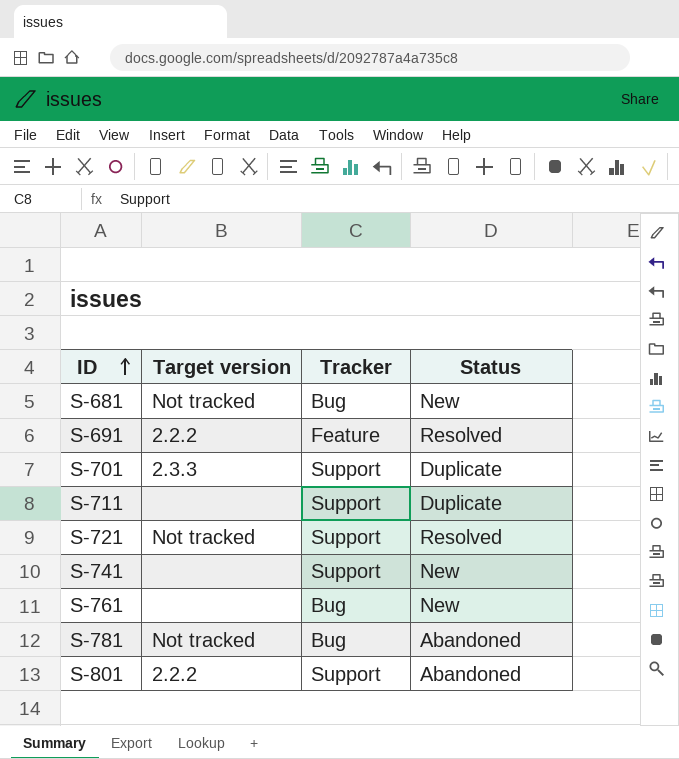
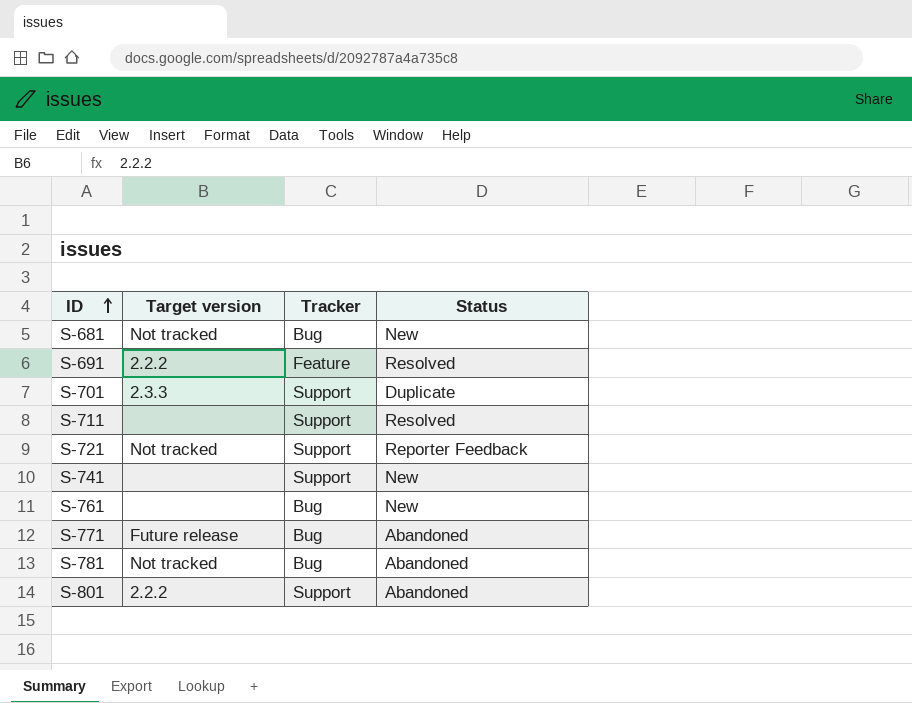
S-711 | Status: Duplicate -> Resolved
S-721 | Status: Resolved -> Reporter Feedback
row S-771: none -> Future release | Bug | Abandoned

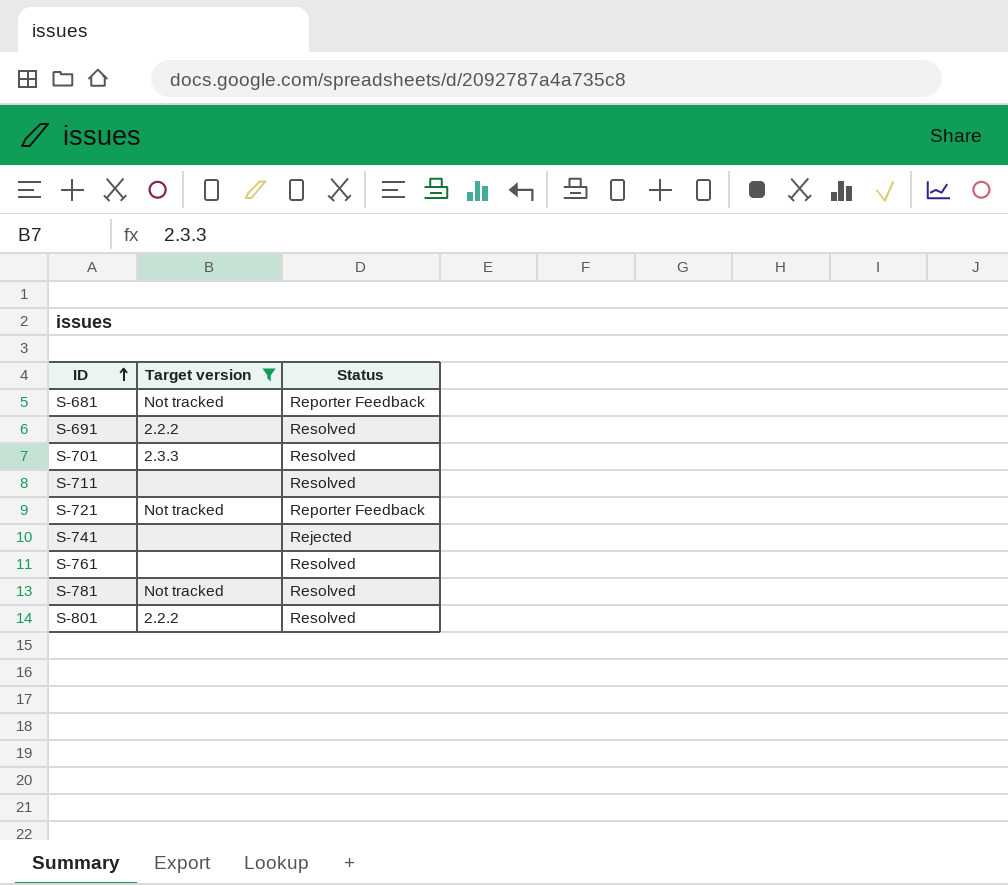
filter: none -> Target version != Future release
column Tracker | position: 3 -> none
S-681 | Status: New -> Reporter Feedback
S-701 | Status: Duplicate -> Resolved
S-741 | Status: New -> Rejected
S-761 | Status: New -> Resolved
S-781 | Status: Abandoned -> Resolved
S-801 | Status: Abandoned -> Resolved

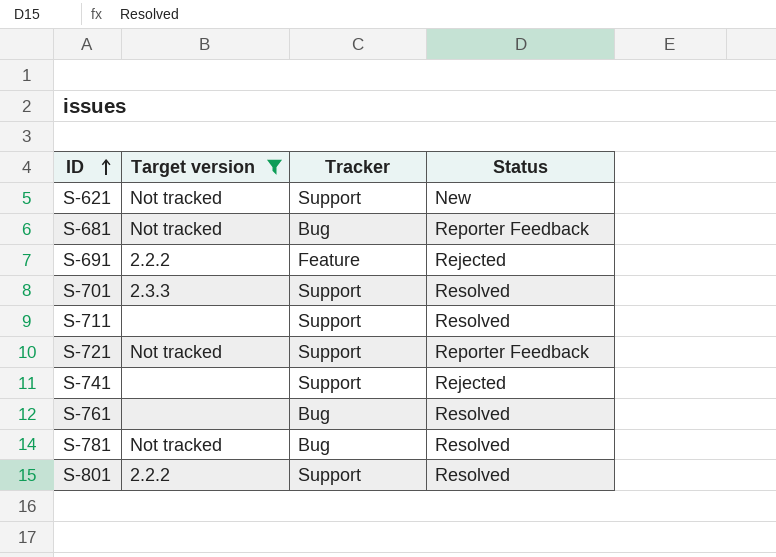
column Tracker | position: none -> 3
row S-621: none -> Not tracked | Support | New
S-691 | Status: Resolved -> Rejected

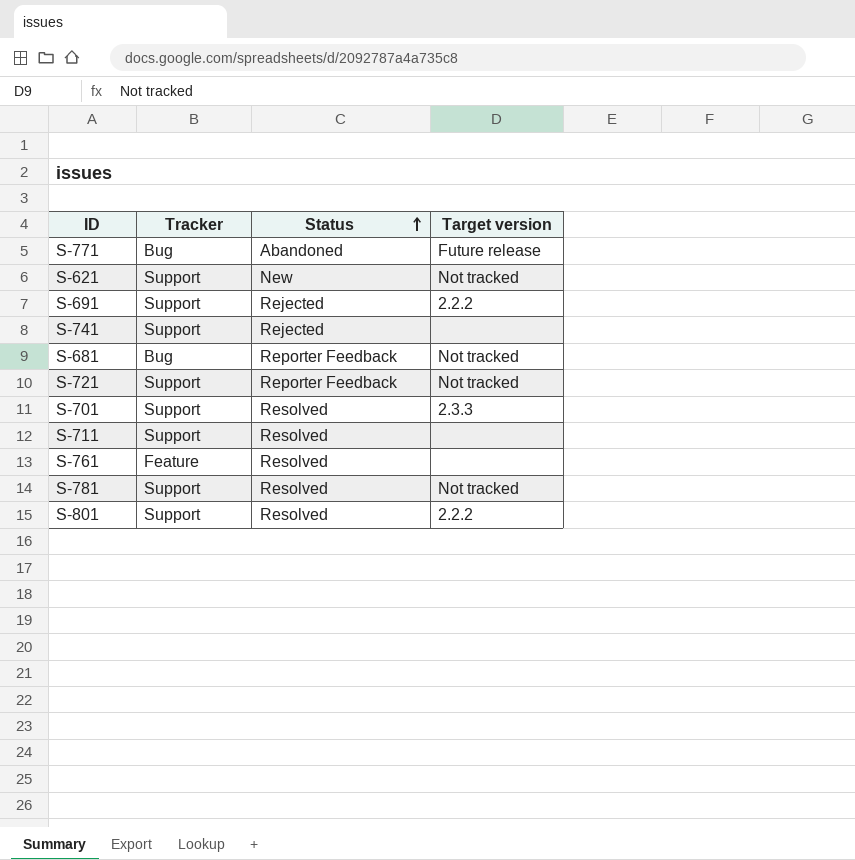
filter: Target version != Future release -> none
row order: ID ascending -> Status ascending
column Target version | position: 2 -> 4
S-691 | Tracker: Feature -> Support
S-761 | Tracker: Bug -> Feature
S-781 | Tracker: Bug -> Support

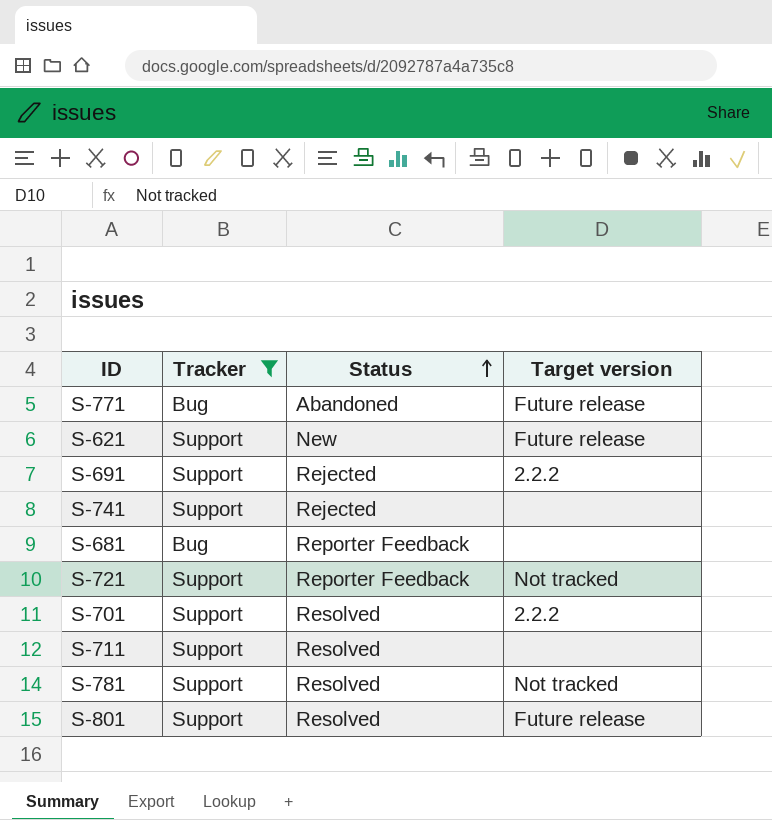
filter: none -> Tracker != Feature
S-621 | Target version: Not tracked -> Future release
S-681 | Target version: Not tracked -> none
S-701 | Target version: 2.3.3 -> 2.2.2
S-801 | Target version: 2.2.2 -> Future release

